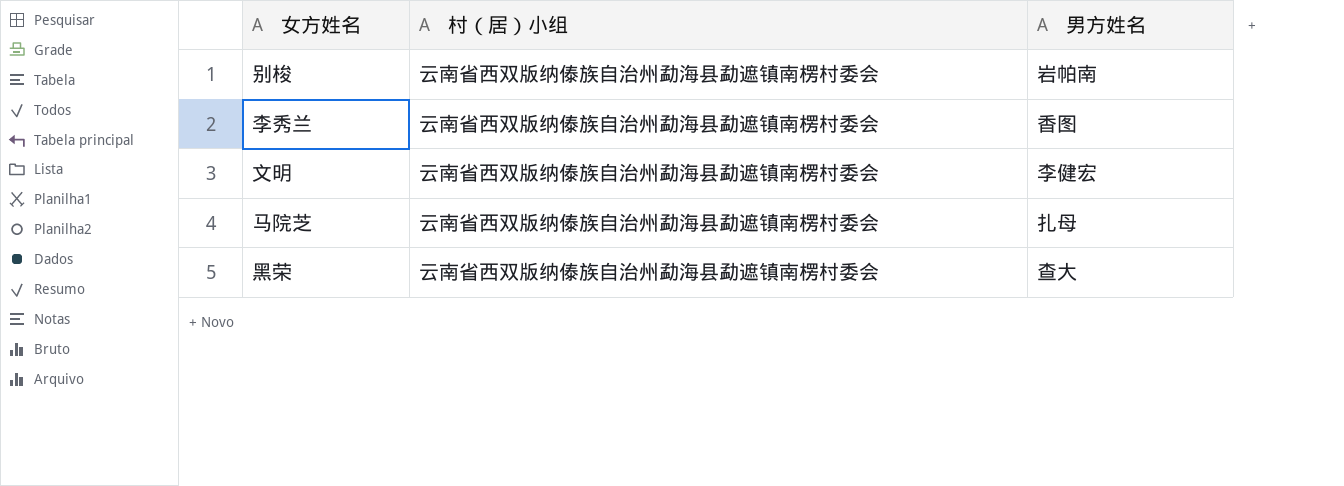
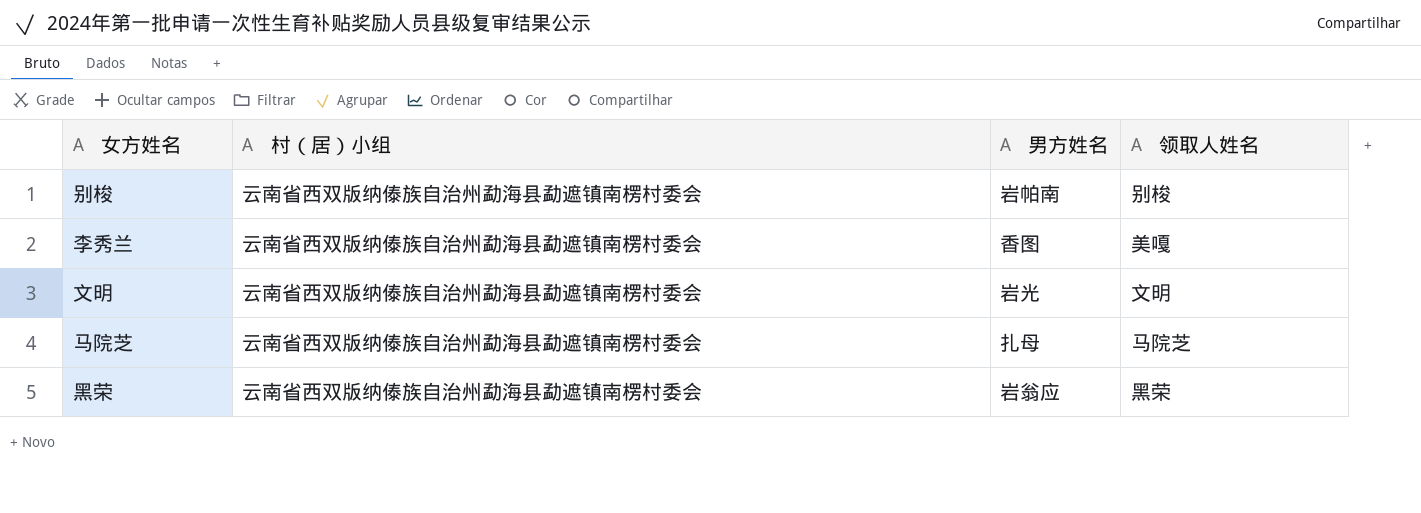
column 领取人姓名 | position: none -> 4
文明 | 男方姓名: 李健宏 -> 岩光
黑荣 | 男方姓名: 查大 -> 岩翁应

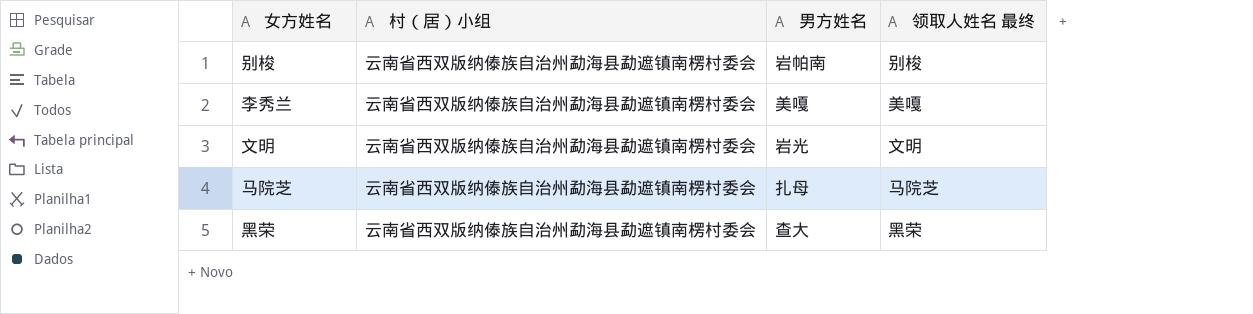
column name: 领取人姓名 -> 领取人姓名 最终
李秀兰 | 男方姓名: 香图 -> 美嘎
黑荣 | 男方姓名: 岩翁应 -> 查大

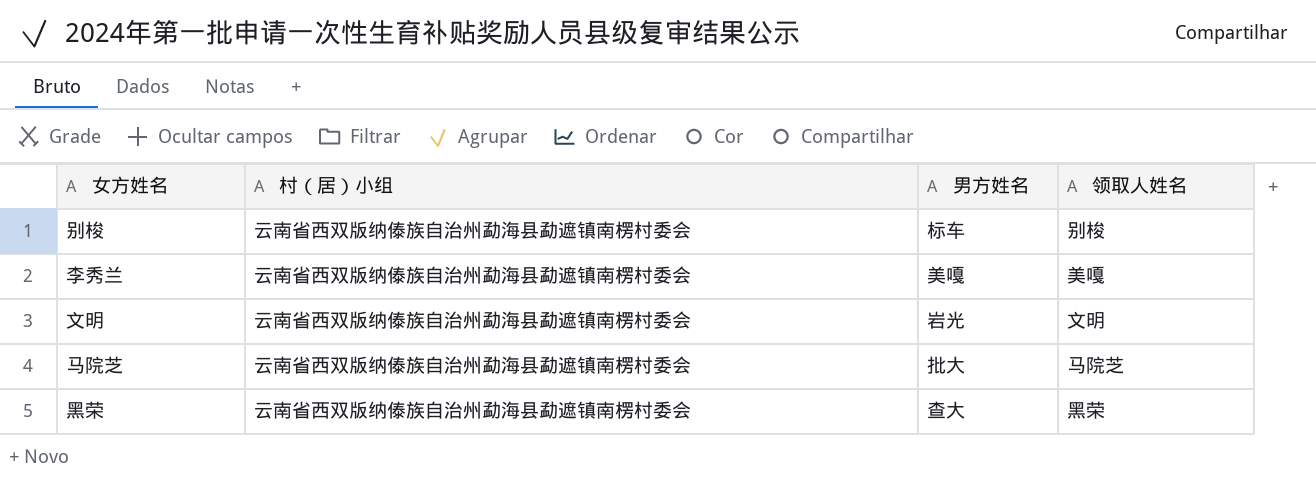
column name: 领取人姓名 最终 -> 领取人姓名
别梭 | 男方姓名: 岩帕南 -> 标车
马院芝 | 男方姓名: 扎母 -> 批大

